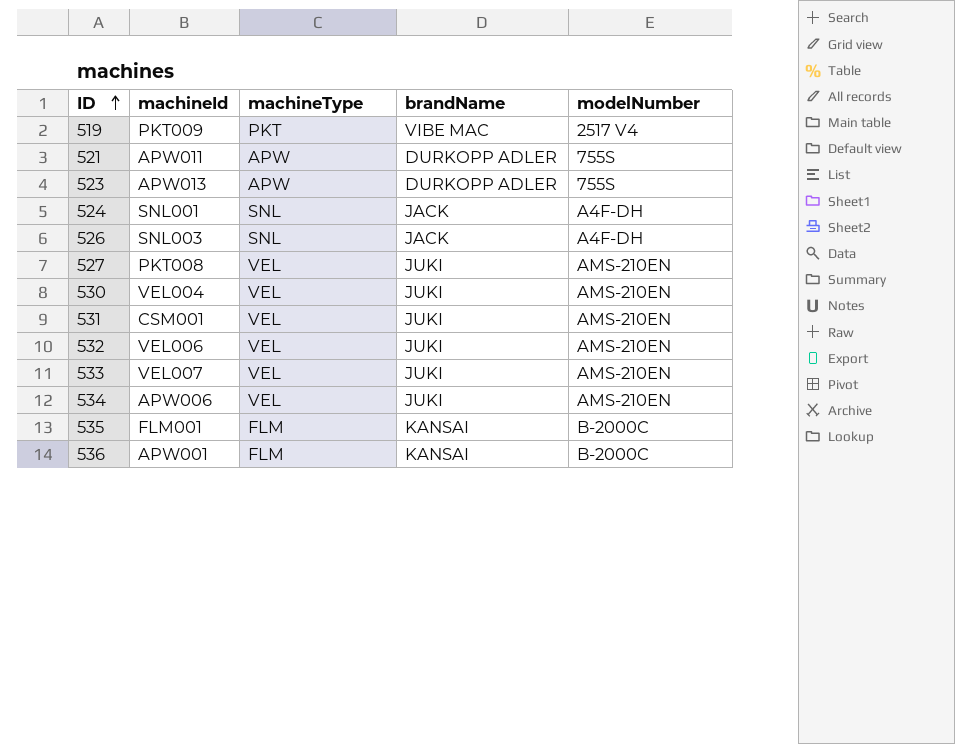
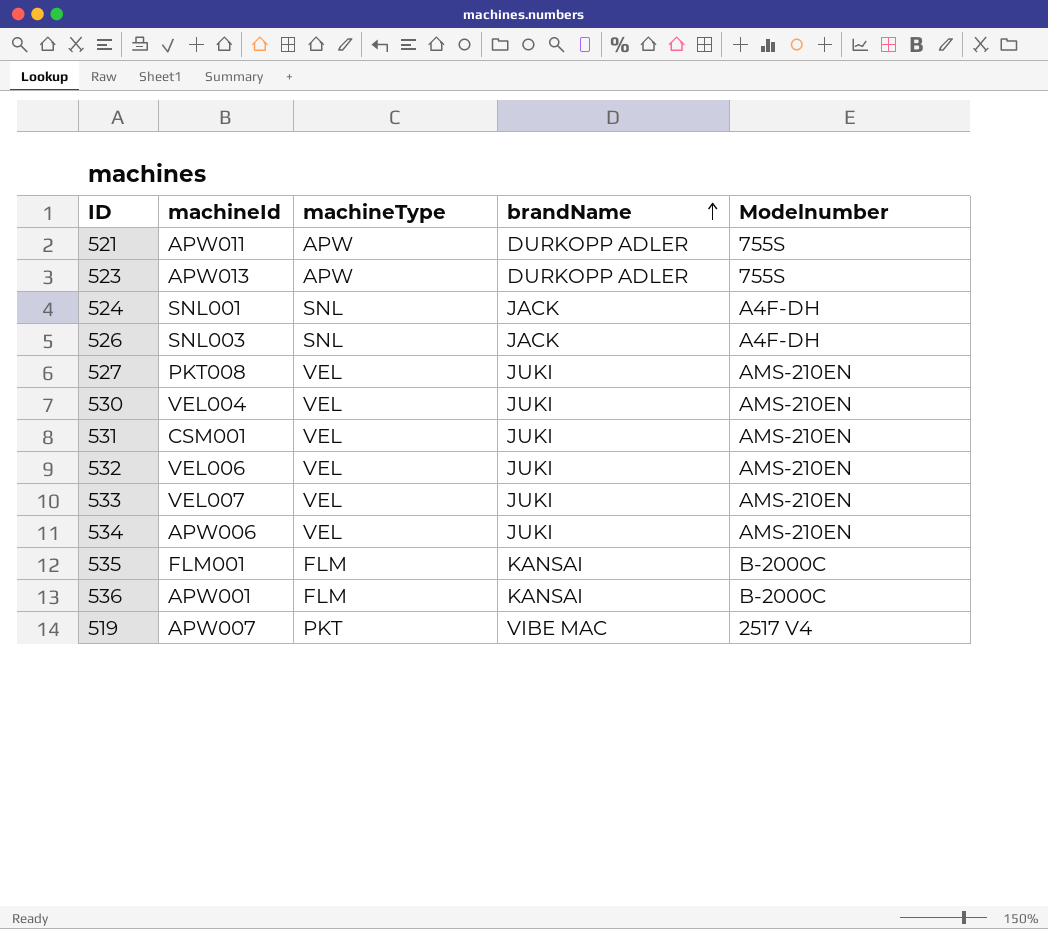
row order: ID ascending -> brandName ascending
column name: modelNumber -> Modelnumber
519 | machineId: PKT009 -> APW007

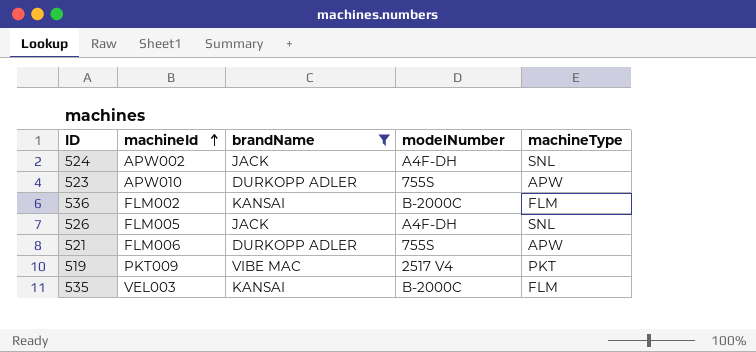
filter: none -> brandName != JUKI
row order: brandName ascending -> machineId ascending
column name: Modelnumber -> modelNumber
column machineType | position: 3 -> 5
524 | machineId: SNL001 -> APW002
523 | machineId: APW013 -> APW010
536 | machineId: APW001 -> FLM002
526 | machineId: SNL003 -> FLM005
521 | machineId: APW011 -> FLM006
519 | machineId: APW007 -> PKT009
535 | machineId: FLM001 -> VEL003

